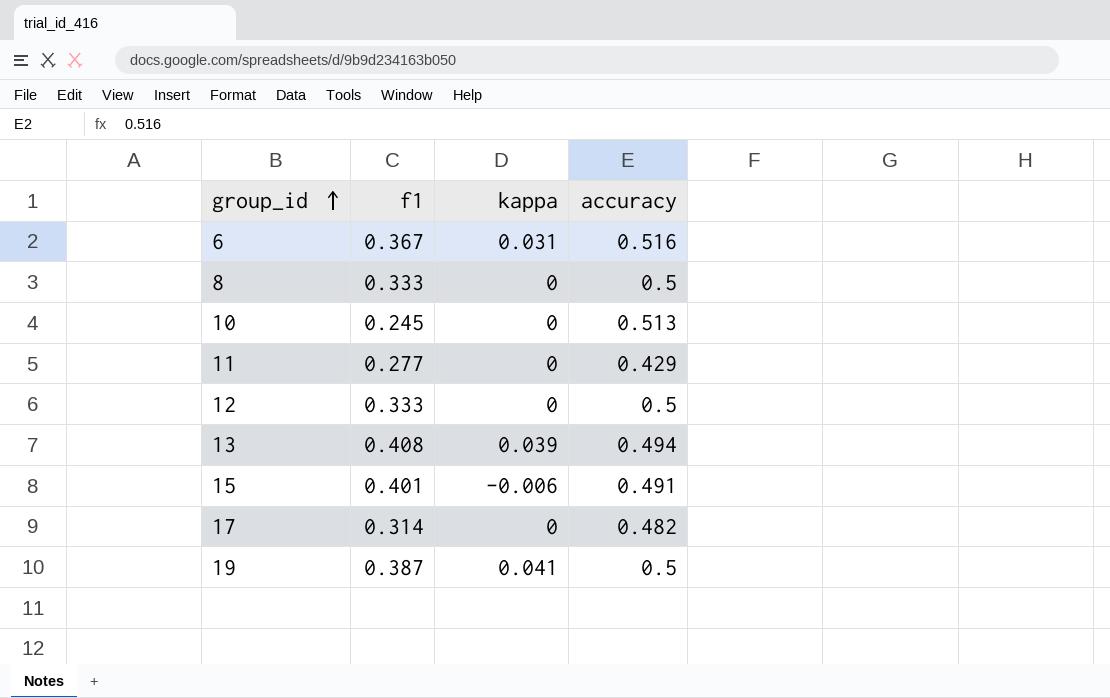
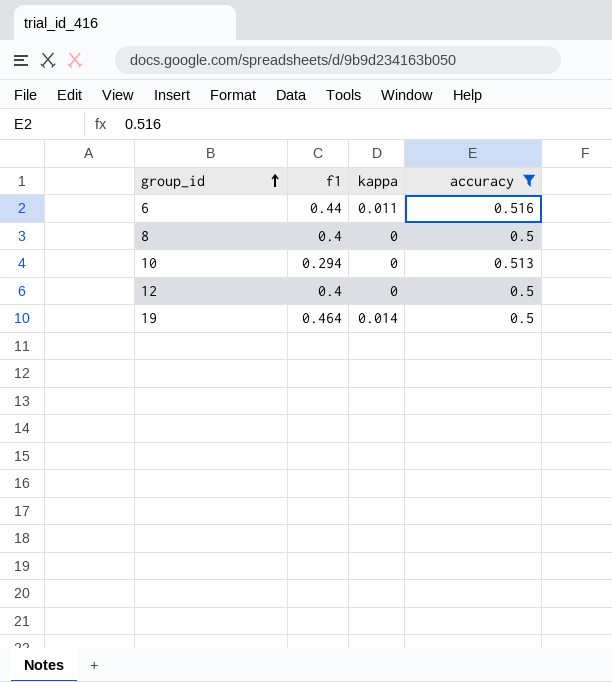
filter: none -> accuracy >= 0.5
6 | f1: 0.367 -> 0.44
6 | kappa: 0.031 -> 0.011
8 | f1: 0.333 -> 0.4
10 | f1: 0.245 -> 0.294
12 | f1: 0.333 -> 0.4
19 | f1: 0.387 -> 0.464
19 | kappa: 0.041 -> 0.014

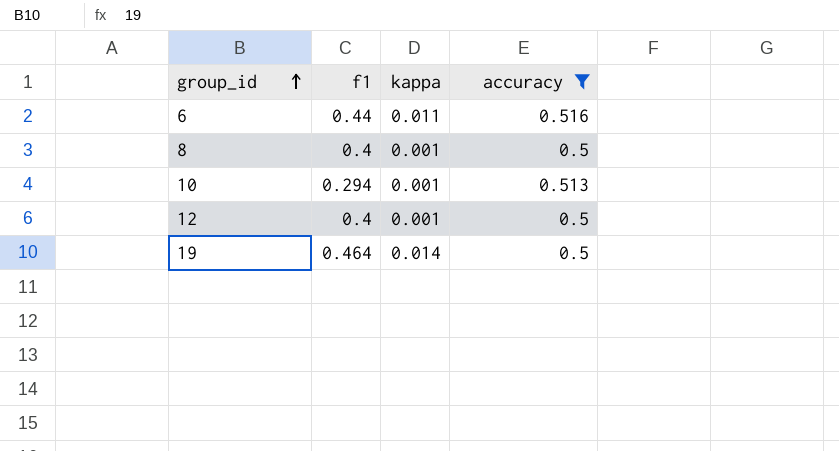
8 | kappa: 0 -> 0.001
10 | kappa: 0 -> 0.001
12 | kappa: 0 -> 0.001

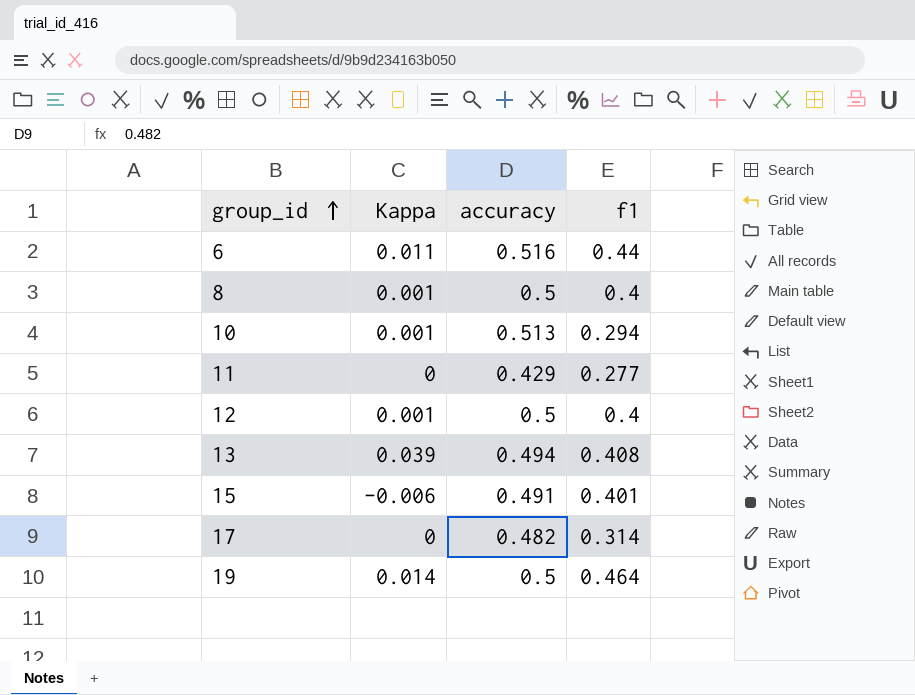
filter: accuracy >= 0.5 -> none
column name: kappa -> Kappa
column f1 | position: 2 -> 4

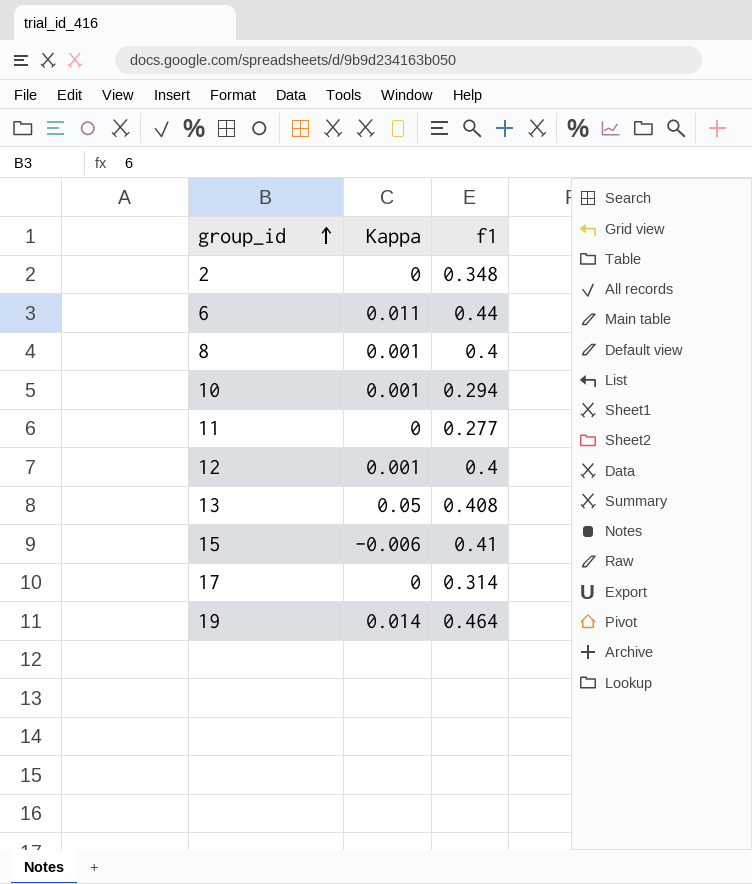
column accuracy | position: 3 -> none
row 2: none -> 0 | 0.348
13 | Kappa: 0.039 -> 0.05
15 | f1: 0.401 -> 0.41

